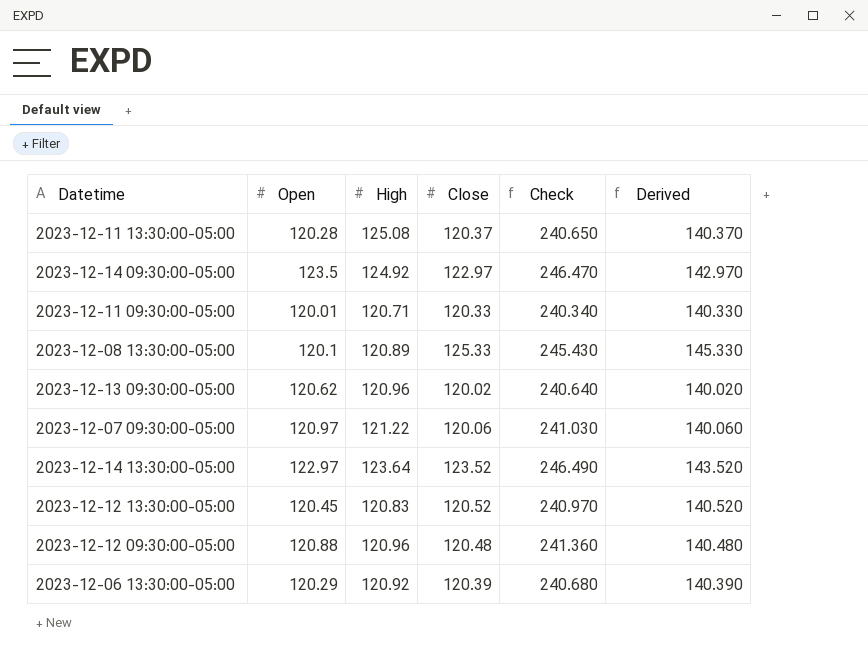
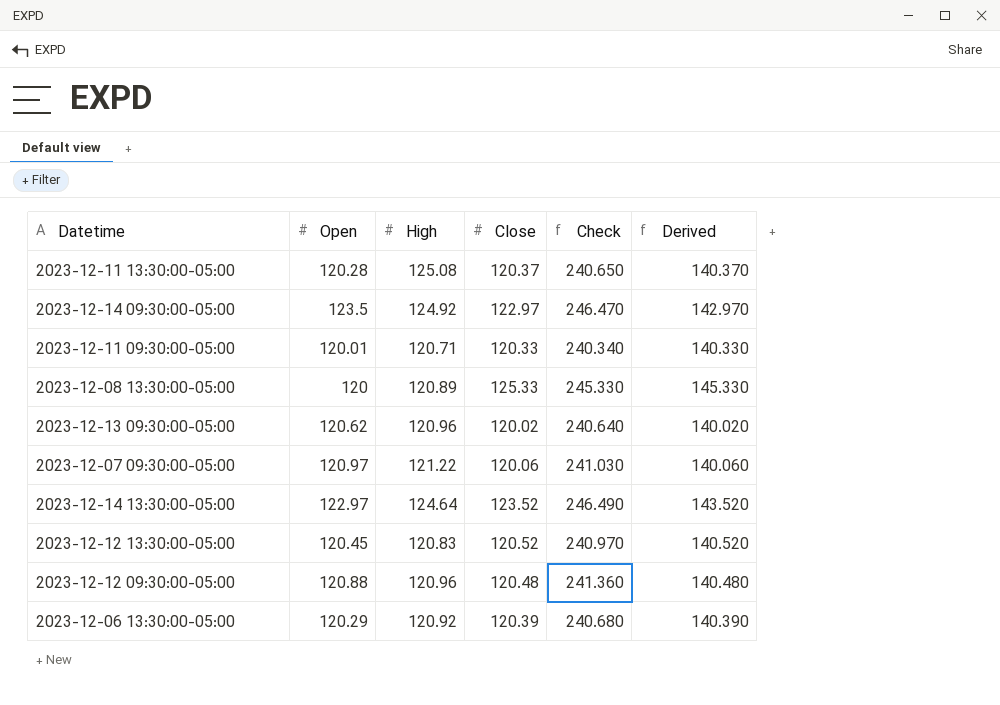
2023-12-08 13:30:00-05:00 | Open: 120.1 -> 120
2023-12-08 13:30:00-05:00 | Check: 245.430 -> 245.330
2023-12-14 13:30:00-05:00 | High: 123.64 -> 124.64

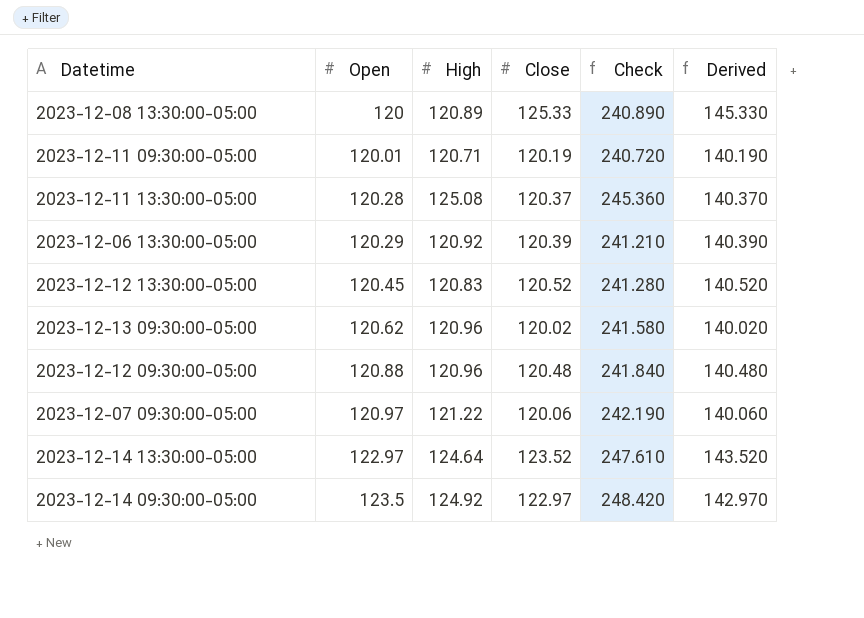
row order: none -> Open ascending
column Check | formula: [Open] + [Close] -> [Open] + [High]
2023-12-11 09:30:00-05:00 | Close: 120.33 -> 120.19
2023-12-11 09:30:00-05:00 | Derived: 140.330 -> 140.190

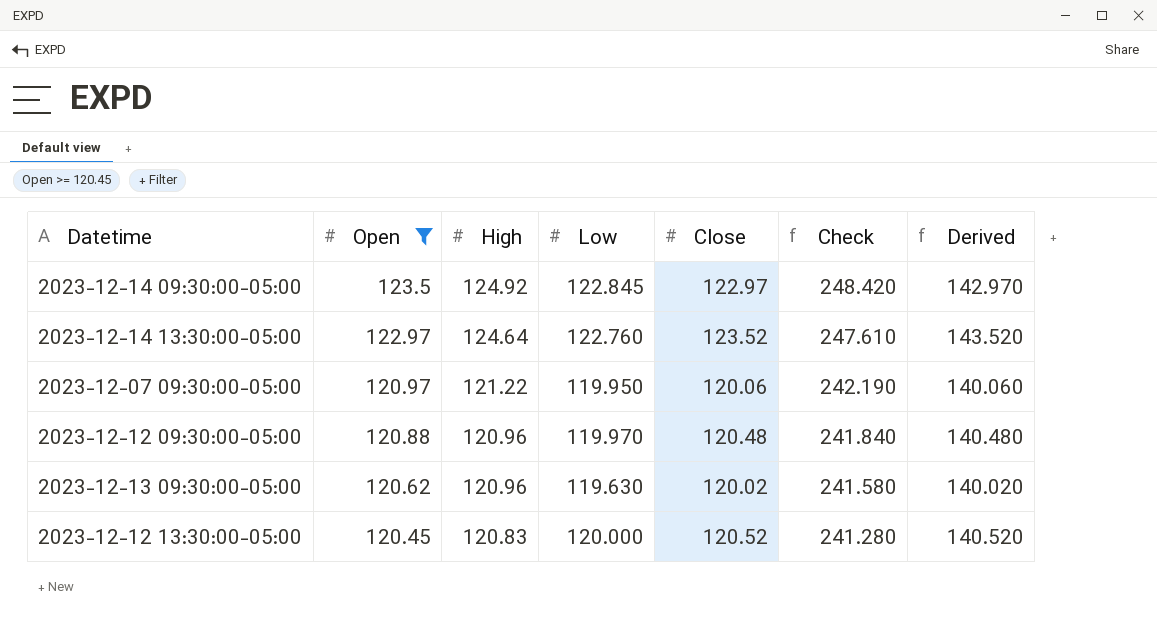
filter: none -> Open >= 120.45
row order: Open ascending -> Open descending
column Low | position: none -> 4

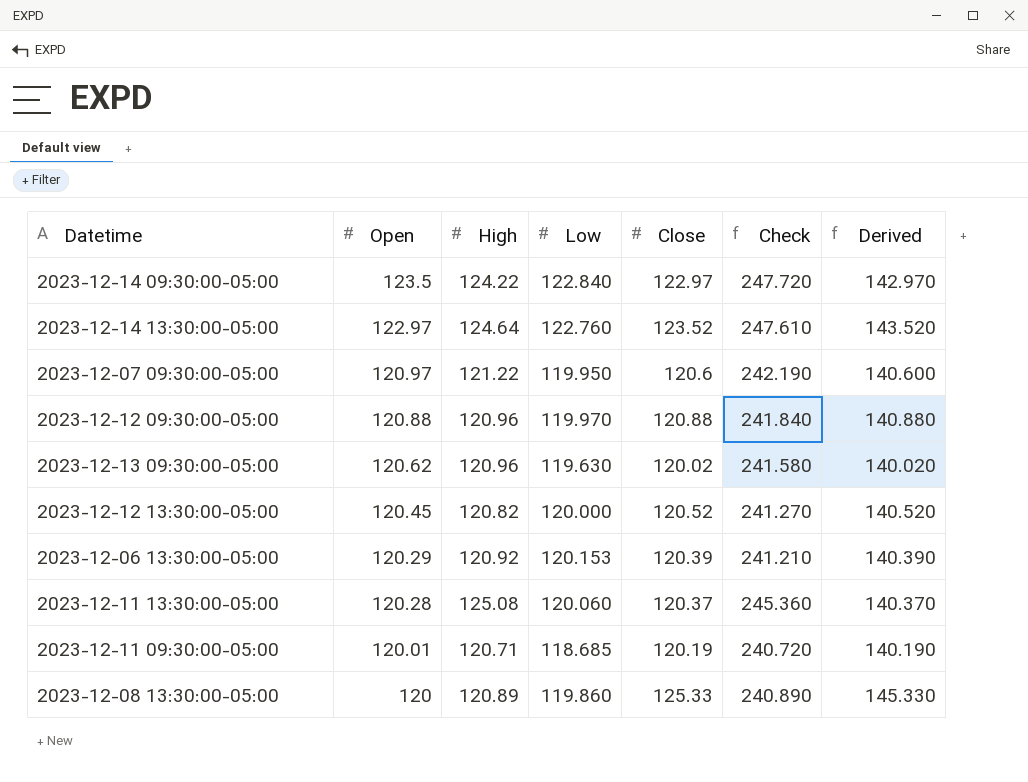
filter: Open >= 120.45 -> none
2023-12-14 09:30:00-05:00 | High: 124.92 -> 124.22
2023-12-14 09:30:00-05:00 | Low: 122.845 -> 122.840
2023-12-14 09:30:00-05:00 | Check: 248.420 -> 247.720
2023-12-07 09:30:00-05:00 | Close: 120.06 -> 120.6
2023-12-07 09:30:00-05:00 | Derived: 140.060 -> 140.600
2023-12-12 09:30:00-05:00 | Close: 120.48 -> 120.88
2023-12-12 09:30:00-05:00 | Derived: 140.480 -> 140.880
2023-12-12 13:30:00-05:00 | High: 120.83 -> 120.82
2023-12-12 13:30:00-05:00 | Check: 241.280 -> 241.270

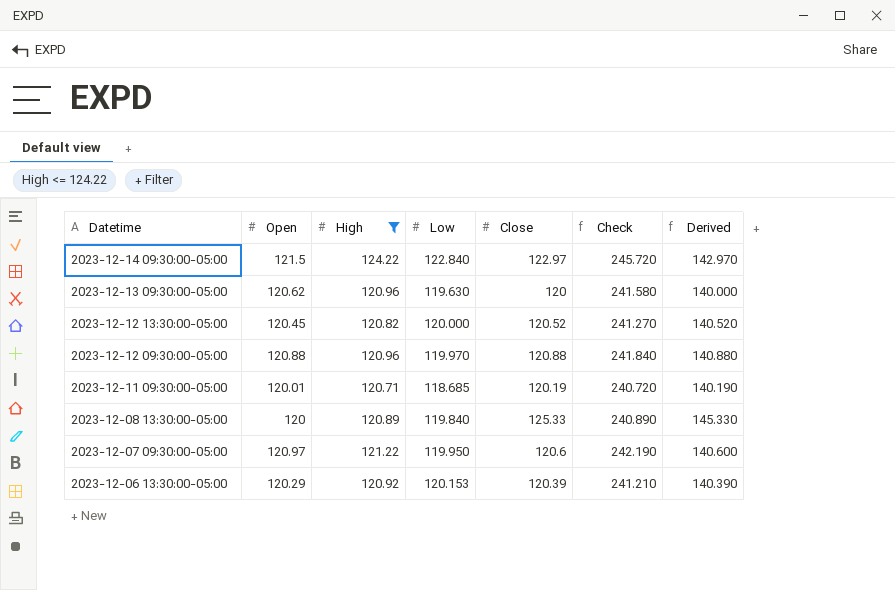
filter: none -> High <= 124.22
row order: Open descending -> Datetime descending
2023-12-14 09:30:00-05:00 | Open: 123.5 -> 121.5
2023-12-14 09:30:00-05:00 | Check: 247.720 -> 245.720
2023-12-13 09:30:00-05:00 | Close: 120.02 -> 120
2023-12-13 09:30:00-05:00 | Derived: 140.020 -> 140.000
2023-12-08 13:30:00-05:00 | Low: 119.860 -> 119.840

